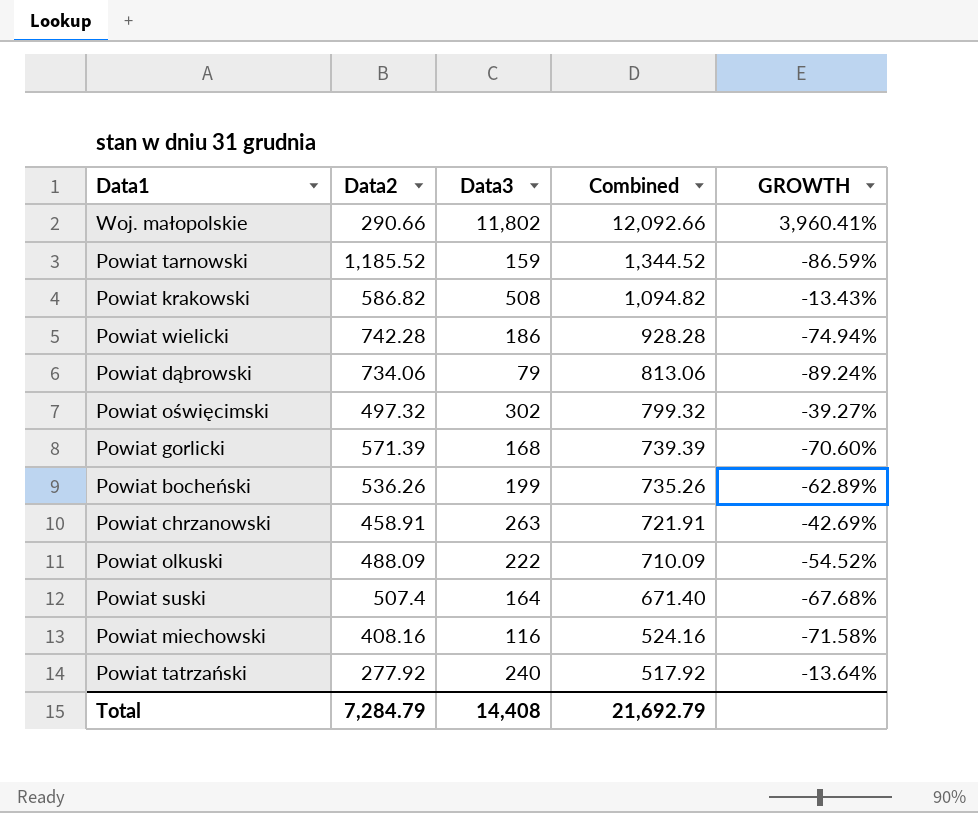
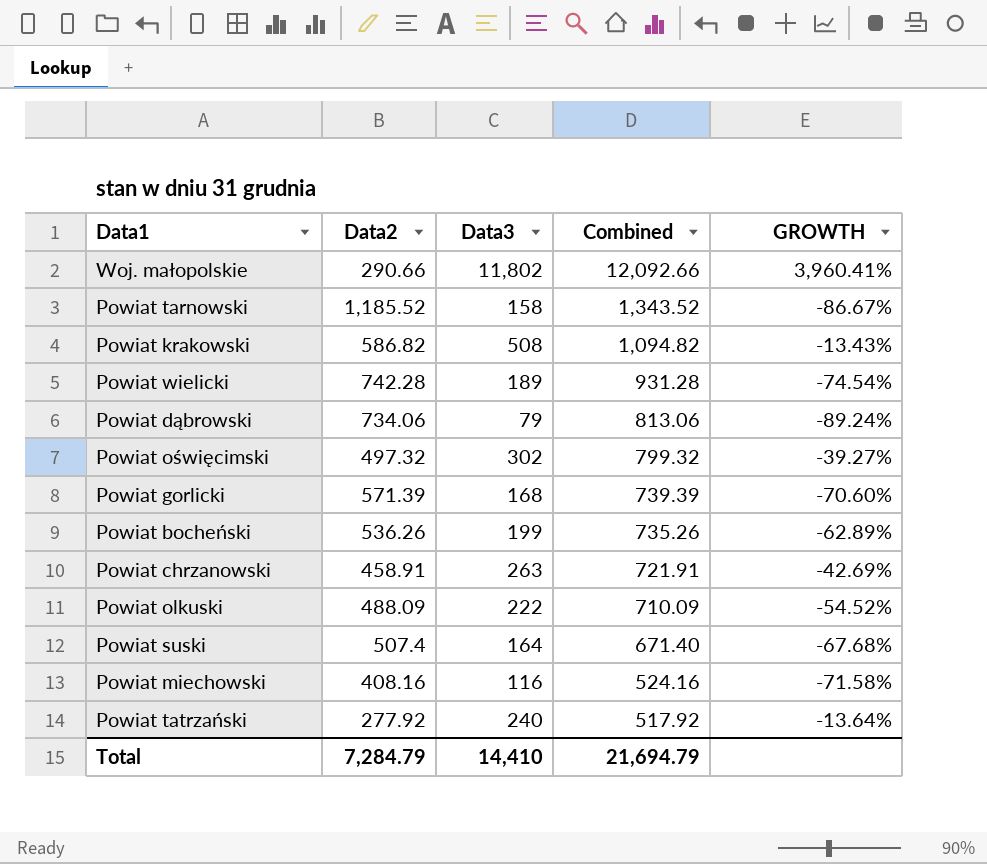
Powiat tarnowski | Data3: 159 -> 158
Powiat tarnowski | Combined: 1,344.52 -> 1,343.52
Powiat tarnowski | GROWTH: -86.59% -> -86.67%
Powiat wielicki | Data3: 186 -> 189
Powiat wielicki | Combined: 928.28 -> 931.28
Powiat wielicki | GROWTH: -74.94% -> -74.54%
Total | Data3: 14,408 -> 14,410
Total | Combined: 21,692.79 -> 21,694.79

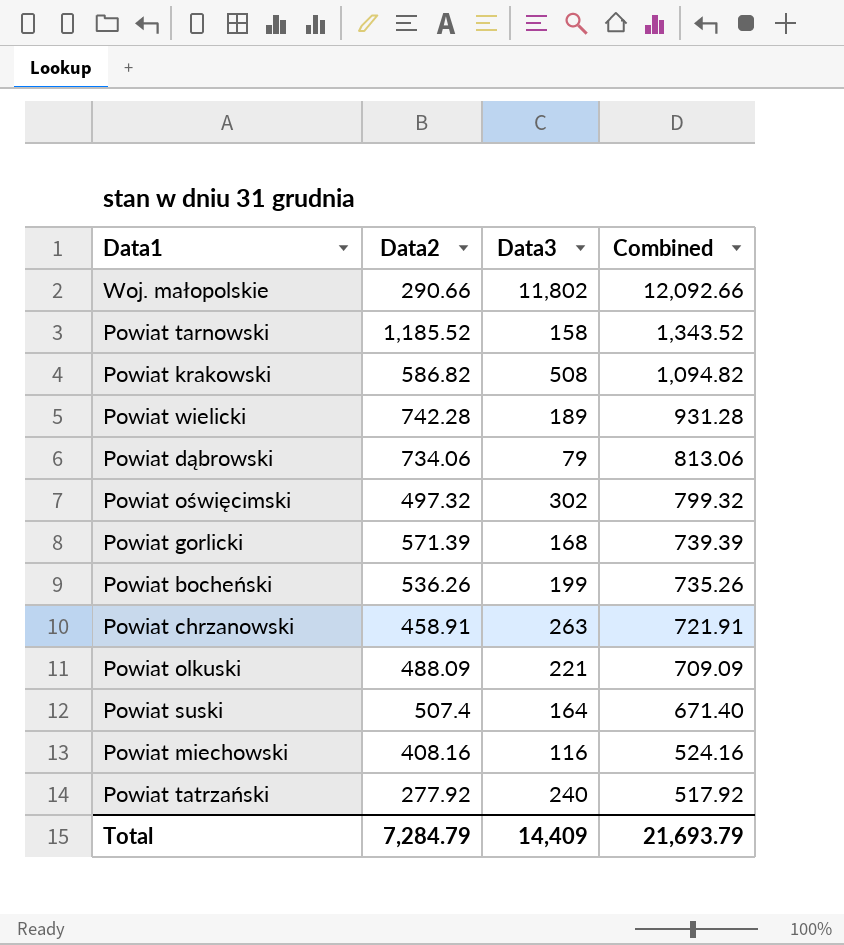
column GROWTH | formula: ([Data3] - [Data2]) / [Data2] -> none
Powiat olkuski | Data3: 222 -> 221
Powiat olkuski | Combined: 710.09 -> 709.09
Total | Data3: 14,410 -> 14,409
Total | Combined: 21,694.79 -> 21,693.79

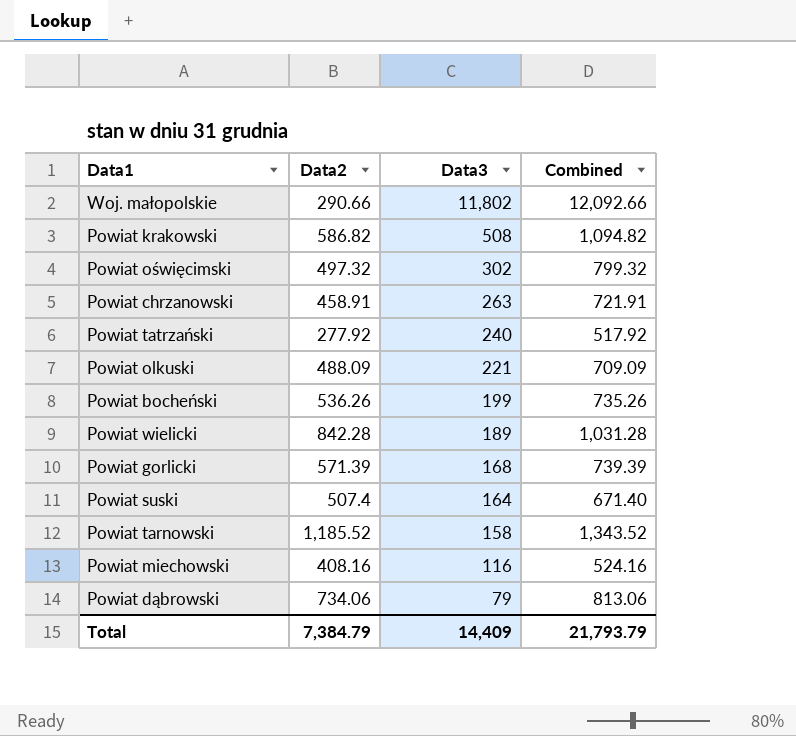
row order: Combined descending -> Data3 descending
Powiat wielicki | Data2: 742.28 -> 842.28
Powiat wielicki | Combined: 931.28 -> 1,031.28
Total | Data2: 7,284.79 -> 7,384.79
Total | Combined: 21,693.79 -> 21,793.79

